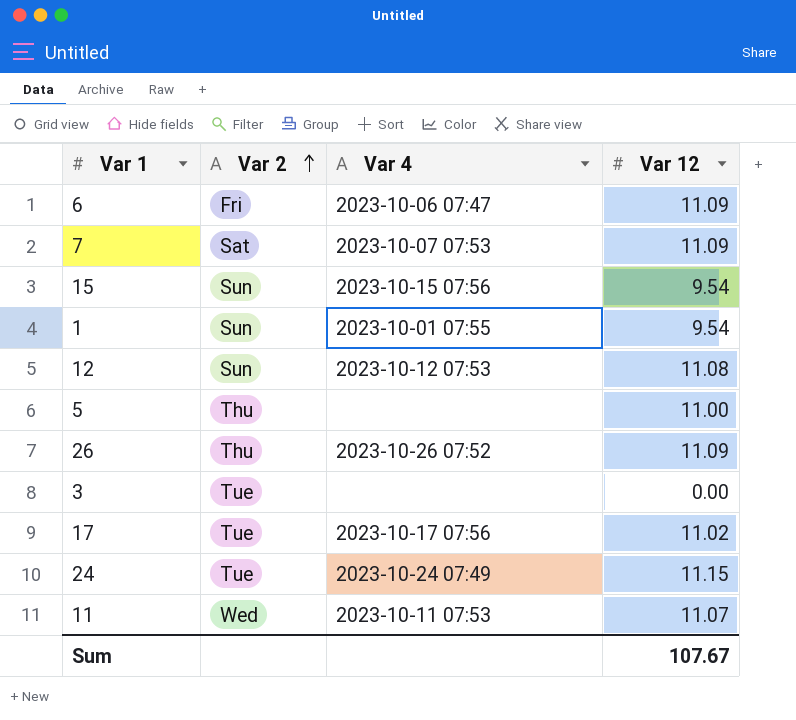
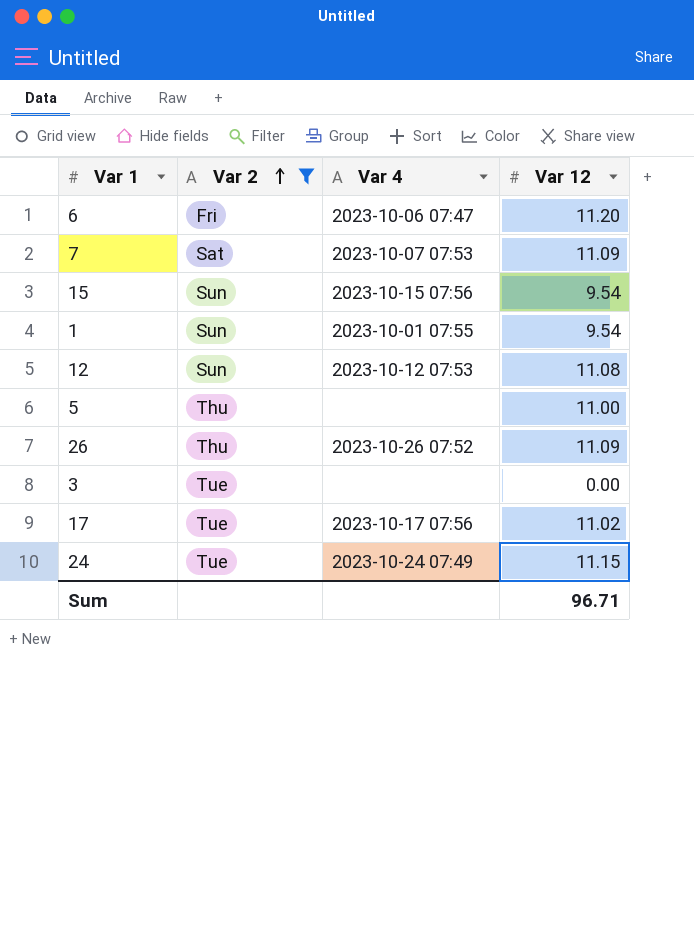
filter: none -> Var 2 != Wed
6 | Var 12: 11.09 -> 11.20
Sum | Var 12: 107.67 -> 96.71

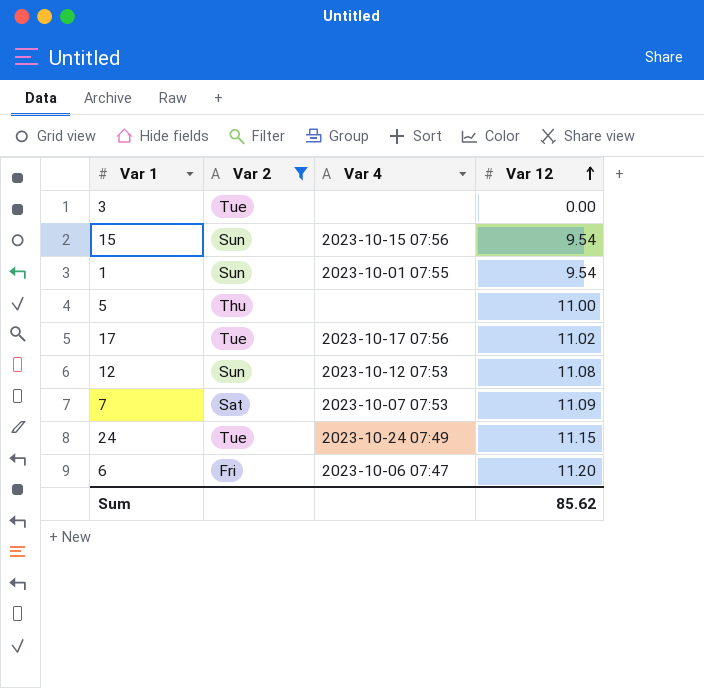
row order: Var 2 ascending -> Var 12 ascending
row 26: Thu | 2023-10-26 07:52 | 11.09 -> none
Sum | Var 12: 96.71 -> 85.62

